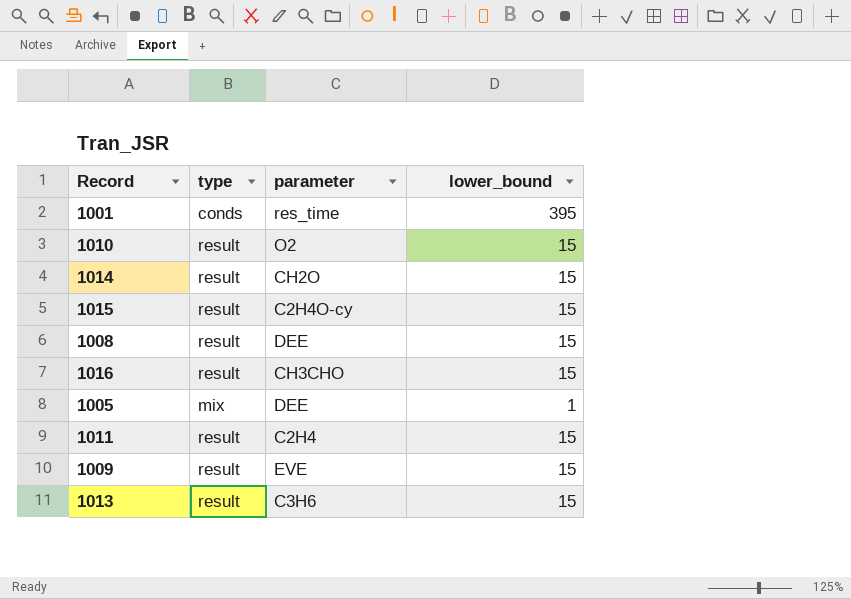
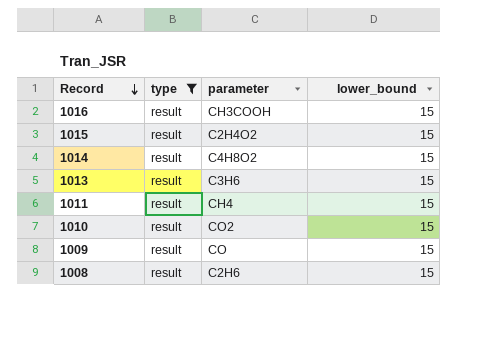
filter: none -> type = result
row order: none -> Record descending
1016 | parameter: CH3CHO -> CH3COOH
1015 | parameter: C2H4O-cy -> C2H4O2
1014 | parameter: CH2O -> C4H8O2
1011 | parameter: C2H4 -> CH4
1010 | parameter: O2 -> CO2
1009 | parameter: EVE -> CO
1008 | parameter: DEE -> C2H6

